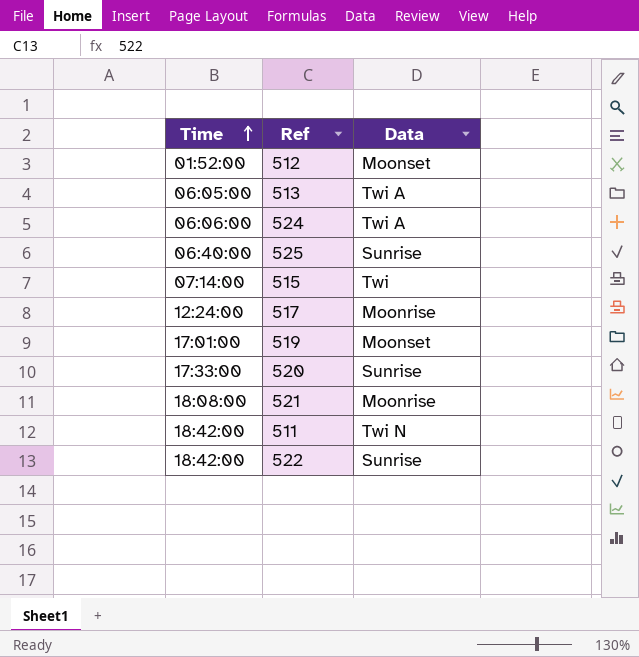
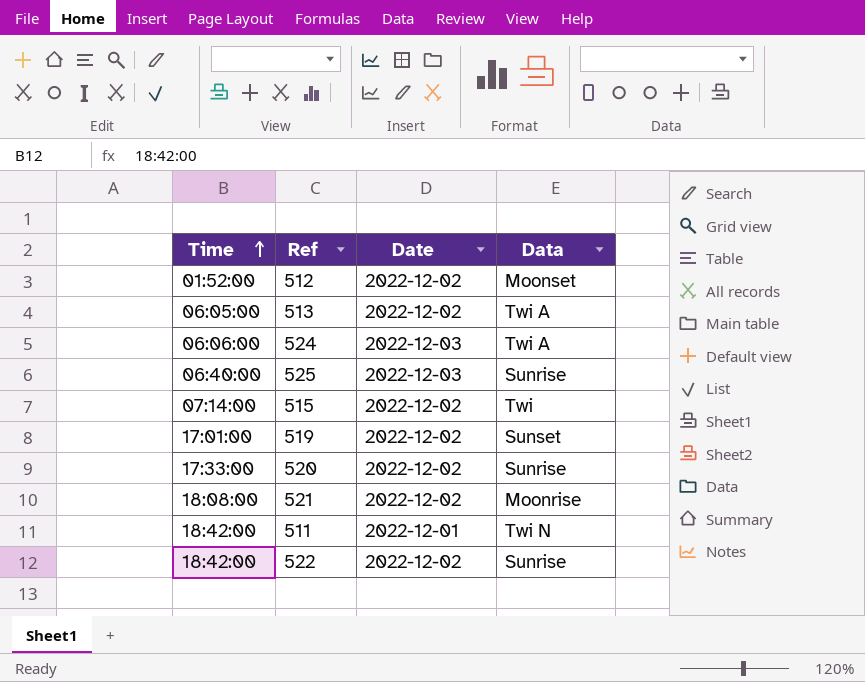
column Date | position: none -> 3
row 517: 12:24:00 | Moonrise -> none
519 | Data: Moonset -> Sunset

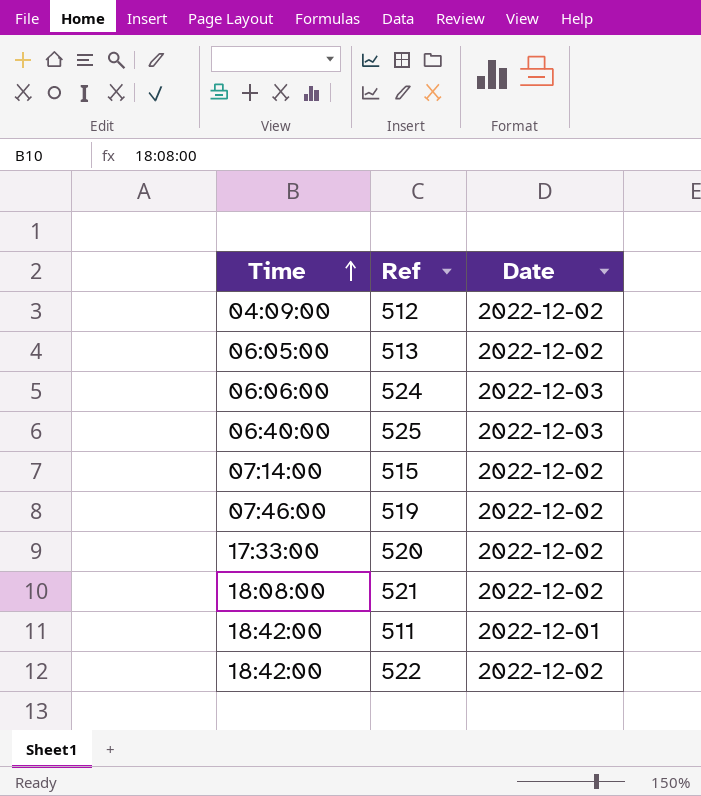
column Data | position: 4 -> none
512 | Time: 01:52:00 -> 04:09:00
519 | Time: 17:01:00 -> 07:46:00

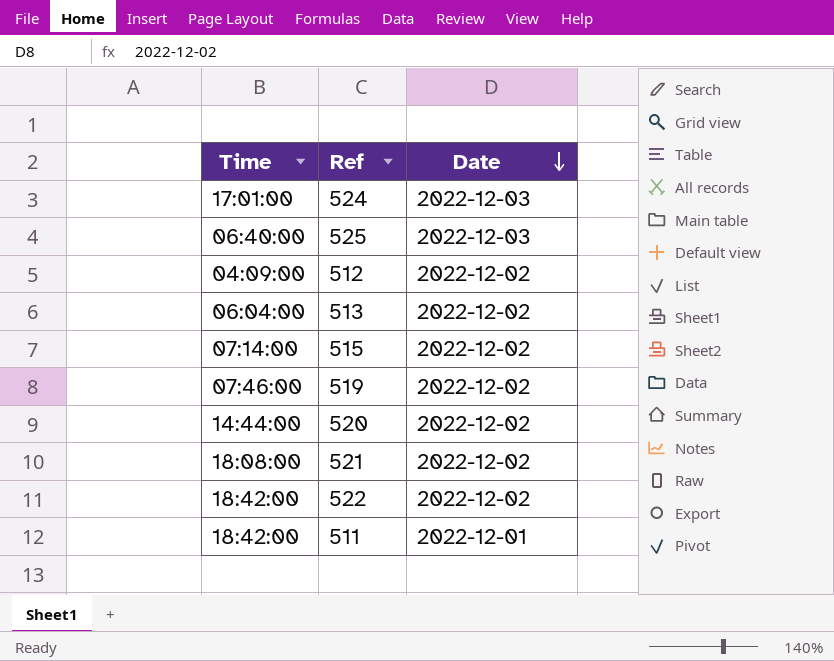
row order: Time ascending -> Date descending
524 | Time: 06:06:00 -> 17:01:00
513 | Time: 06:05:00 -> 06:04:00
520 | Time: 17:33:00 -> 14:44:00

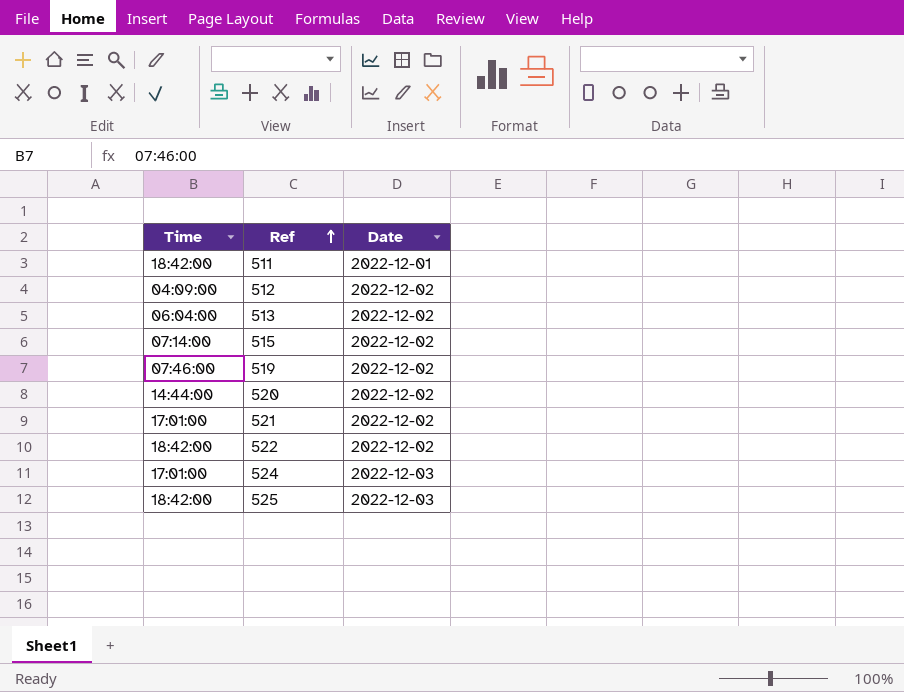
row order: Date descending -> Ref ascending
521 | Time: 18:08:00 -> 17:01:00
525 | Time: 06:40:00 -> 18:42:00

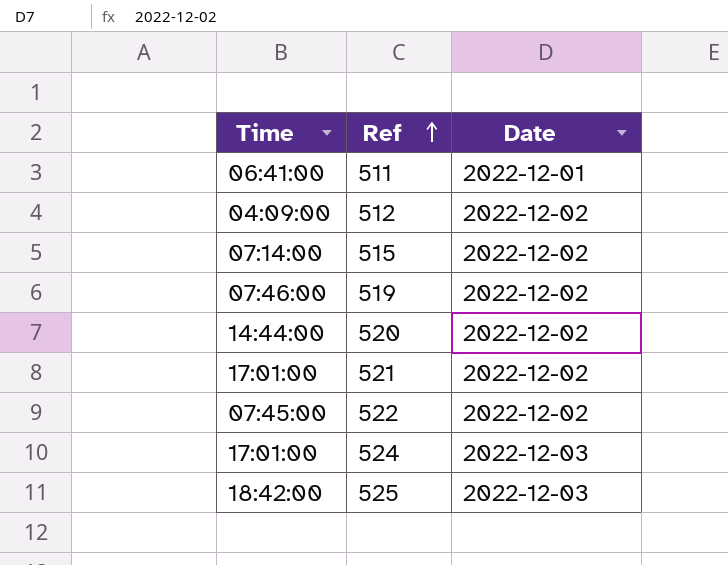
row 513: 06:04:00 | 2022-12-02 -> none
511 | Time: 18:42:00 -> 06:41:00
522 | Time: 18:42:00 -> 07:45:00

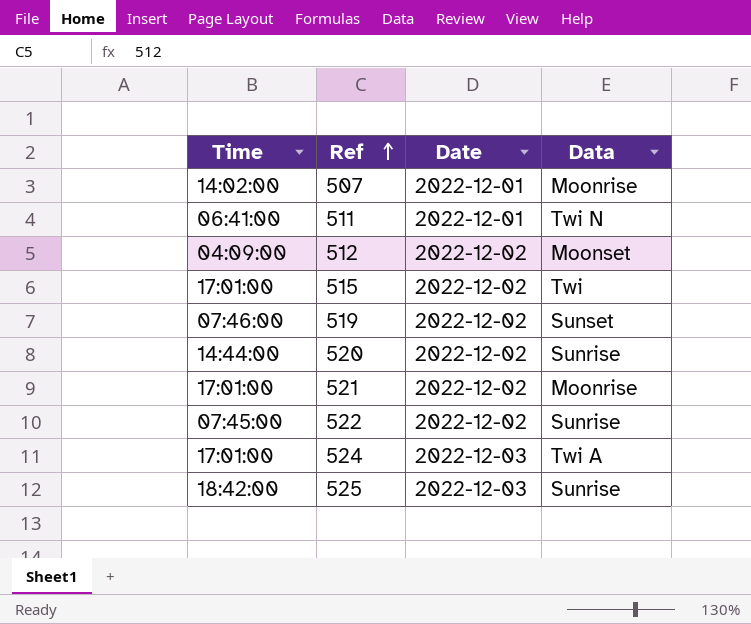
column Data | position: none -> 4
row 507: none -> 14:02:00 | 2022-12-01 | Moonrise
515 | Time: 07:14:00 -> 17:01:00

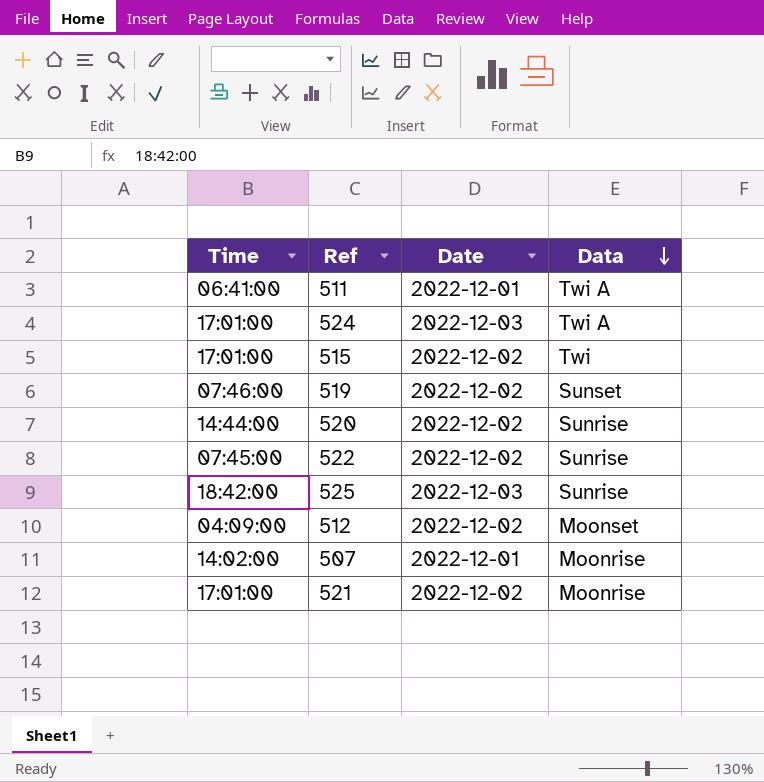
row order: Ref ascending -> Data descending
511 | Data: Twi N -> Twi A

